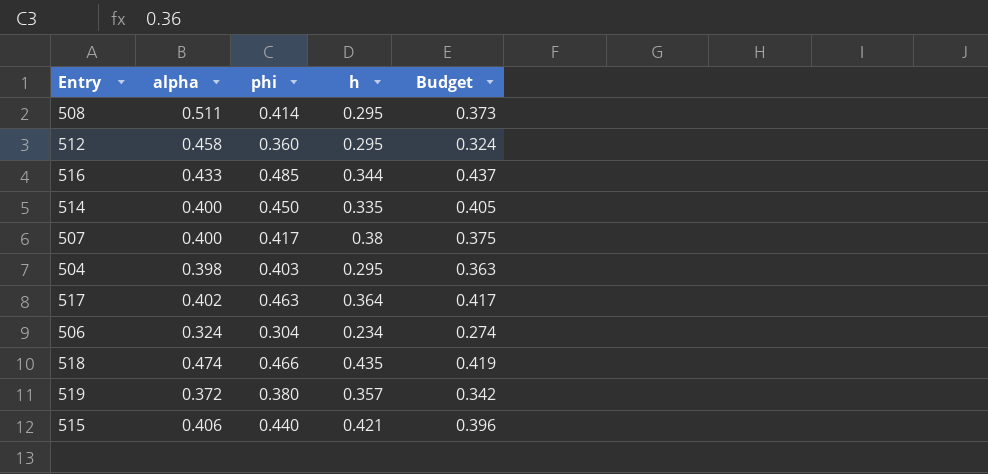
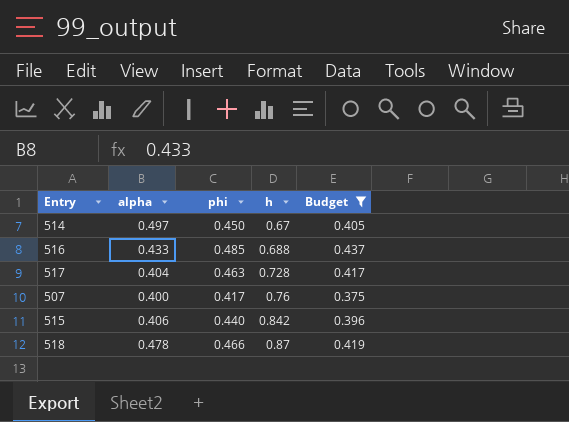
filter: none -> Budget >= 0.375
row order: none -> h ascending
514 | alpha: 0.400 -> 0.497
514 | h: 0.335 -> 0.67
516 | h: 0.344 -> 0.688
517 | alpha: 0.402 -> 0.404
517 | h: 0.364 -> 0.728
507 | h: 0.38 -> 0.76
515 | h: 0.421 -> 0.842
518 | alpha: 0.474 -> 0.478
518 | h: 0.435 -> 0.87

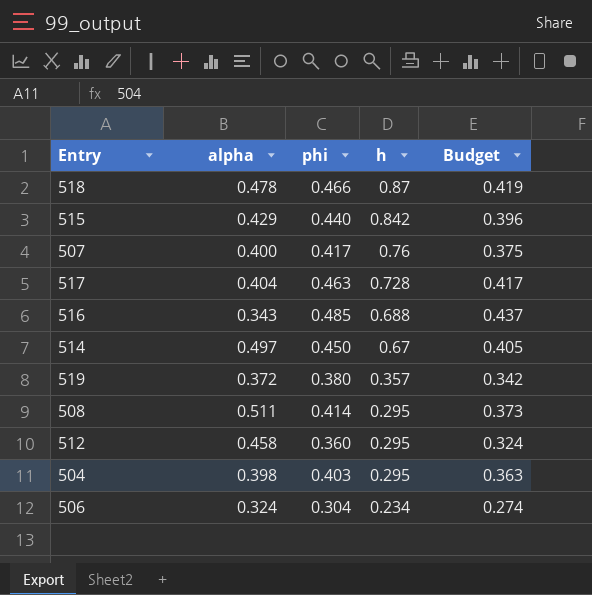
filter: Budget >= 0.375 -> none
row order: h ascending -> h descending
515 | alpha: 0.406 -> 0.429
516 | alpha: 0.433 -> 0.343

